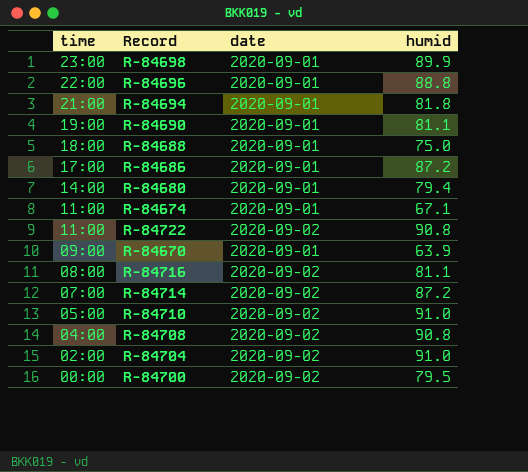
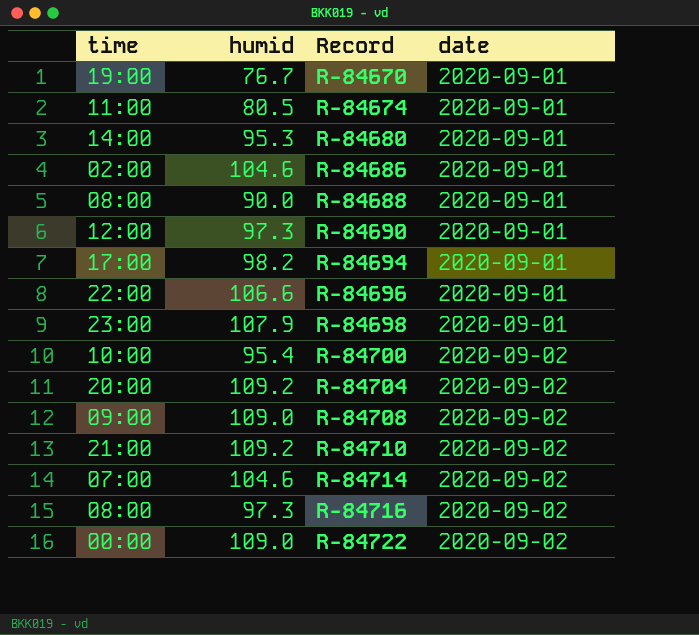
row order: time descending -> Record ascending
column humid | position: 4 -> 2
R-84670 | time: 09:00 -> 19:00
R-84670 | humid: 63.9 -> 76.7
R-84674 | humid: 67.1 -> 80.5
R-84680 | humid: 79.4 -> 95.3
R-84686 | time: 17:00 -> 02:00
R-84686 | humid: 87.2 -> 104.6
R-84688 | time: 18:00 -> 08:00
R-84688 | humid: 75.0 -> 90.0
R-84690 | time: 19:00 -> 12:00
R-84690 | humid: 81.1 -> 97.3
R-84694 | time: 21:00 -> 17:00
R-84694 | humid: 81.8 -> 98.2
R-84696 | humid: 88.8 -> 106.6
R-84698 | humid: 89.9 -> 107.9
R-84700 | time: 00:00 -> 10:00
R-84700 | humid: 79.5 -> 95.4
R-84704 | time: 02:00 -> 20:00
R-84704 | humid: 91.0 -> 109.2
R-84708 | time: 04:00 -> 09:00
R-84708 | humid: 90.8 -> 109.0
R-84710 | time: 05:00 -> 21:00
R-84710 | humid: 91.0 -> 109.2
R-84714 | humid: 87.2 -> 104.6
R-84716 | humid: 81.1 -> 97.3
R-84722 | time: 11:00 -> 00:00
R-84722 | humid: 90.8 -> 109.0

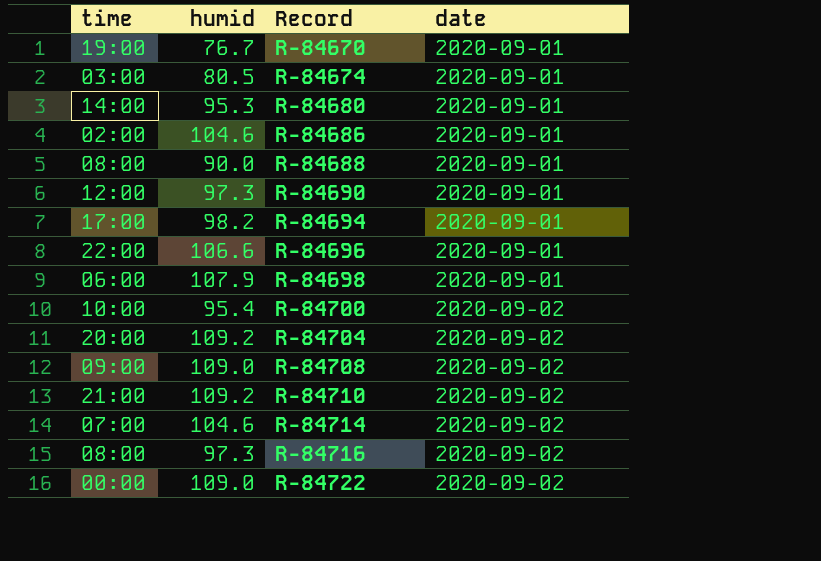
R-84674 | time: 11:00 -> 03:00
R-84698 | time: 23:00 -> 06:00

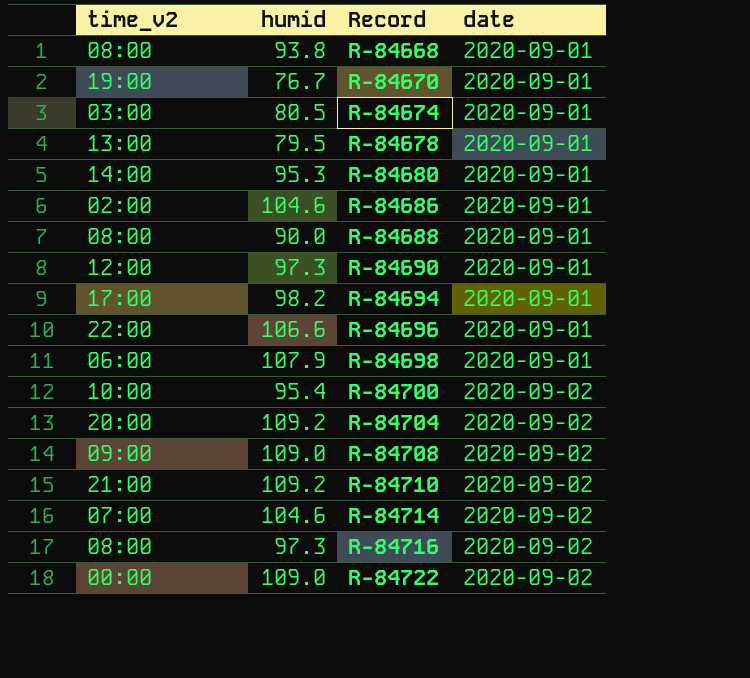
column name: time -> time_v2
row R-84668: none -> 08:00 | 93.8 | 2020-09-01
row R-84678: none -> 13:00 | 79.5 | 2020-09-01

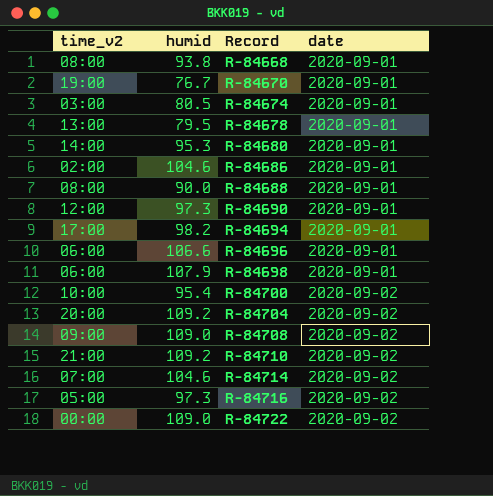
R-84696 | time_v2: 22:00 -> 06:00
R-84716 | time_v2: 08:00 -> 05:00

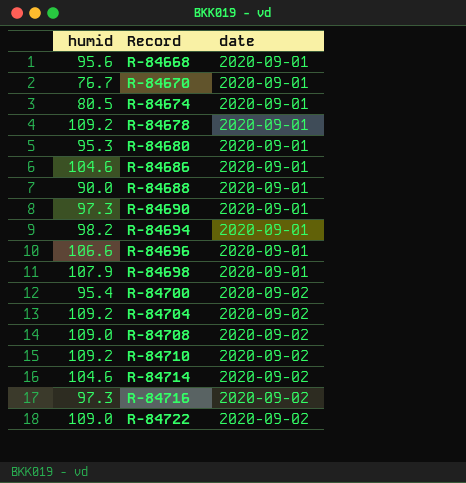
column time_v2 | position: 1 -> none
R-84668 | humid: 93.8 -> 95.6
R-84678 | humid: 79.5 -> 109.2

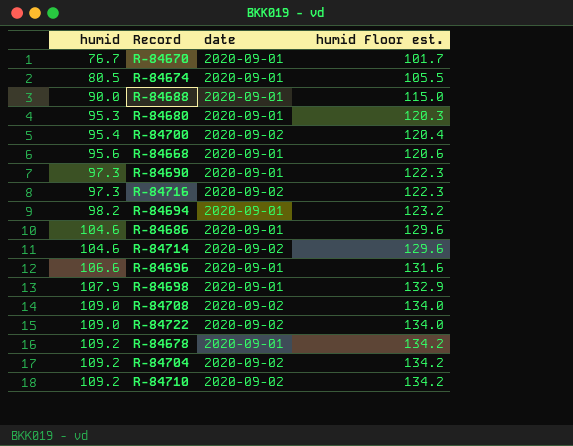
row order: Record ascending -> humid ascending
column humid Floor est. | formula: none -> [humid] + 25

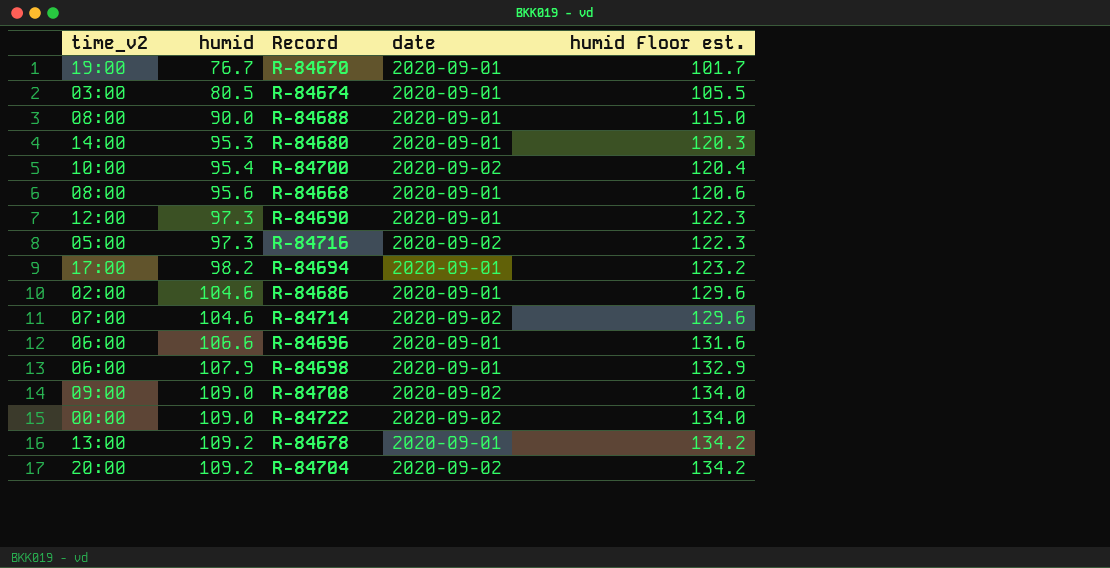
column time_v2 | position: none -> 1
row R-84710: 109.2 | 2020-09-02 | 134.2 -> none

